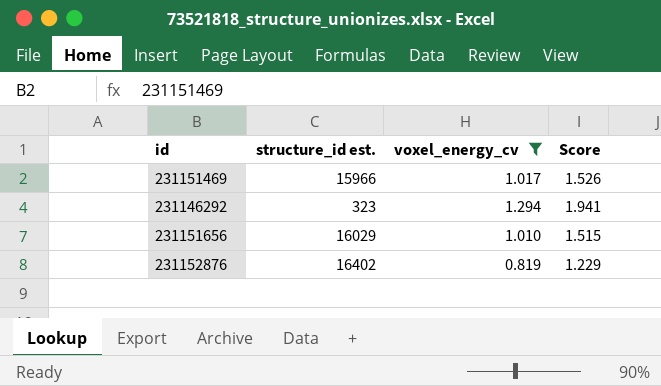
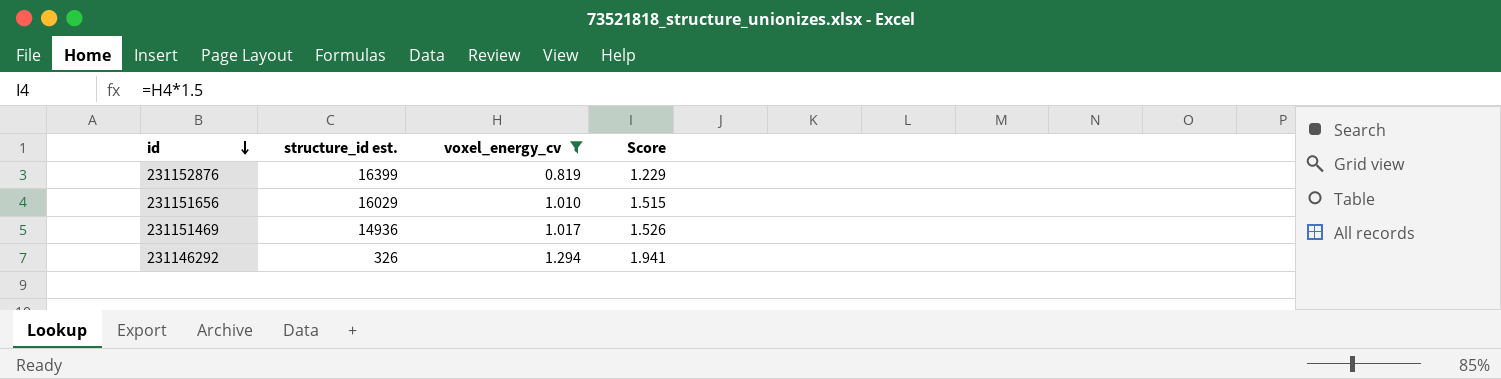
row order: none -> id descending
231152876 | structure_id est.: 16402 -> 16399
231151469 | structure_id est.: 15966 -> 14936
231146292 | structure_id est.: 323 -> 326

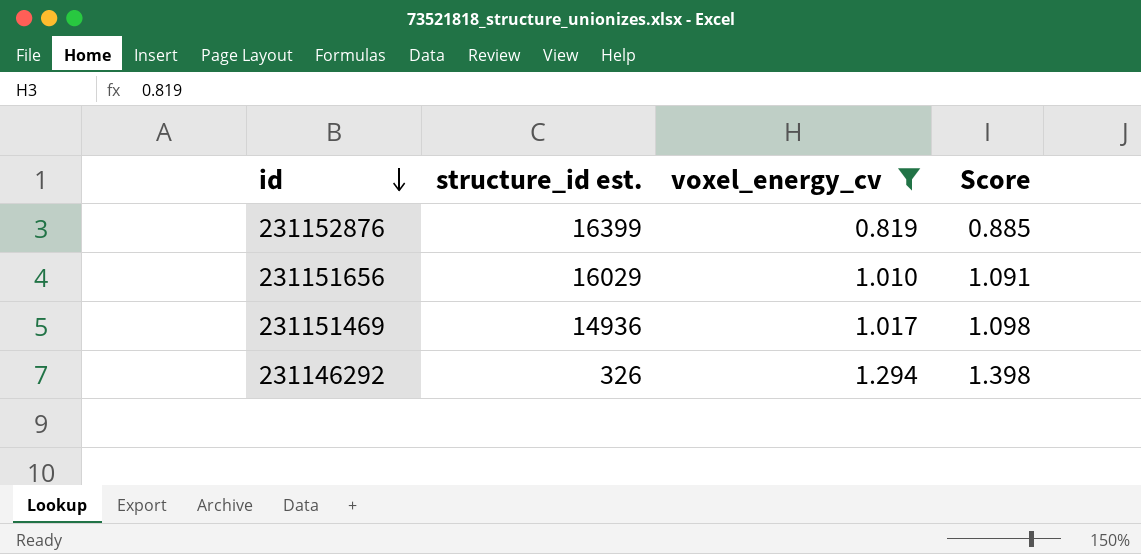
column Score | formula: [voxel_energy_cv] * 1.5 -> [voxel_energy_cv] * 1.08

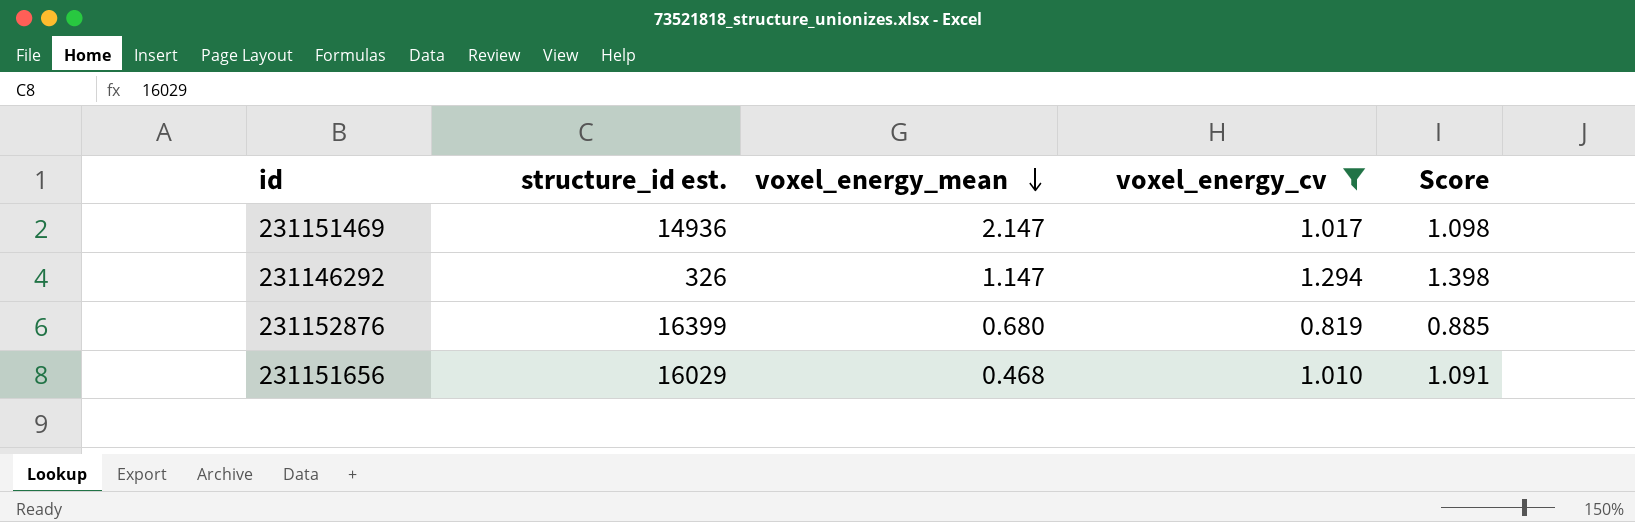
row order: id descending -> voxel_energy_mean descending
column voxel_energy_mean | position: none -> 3

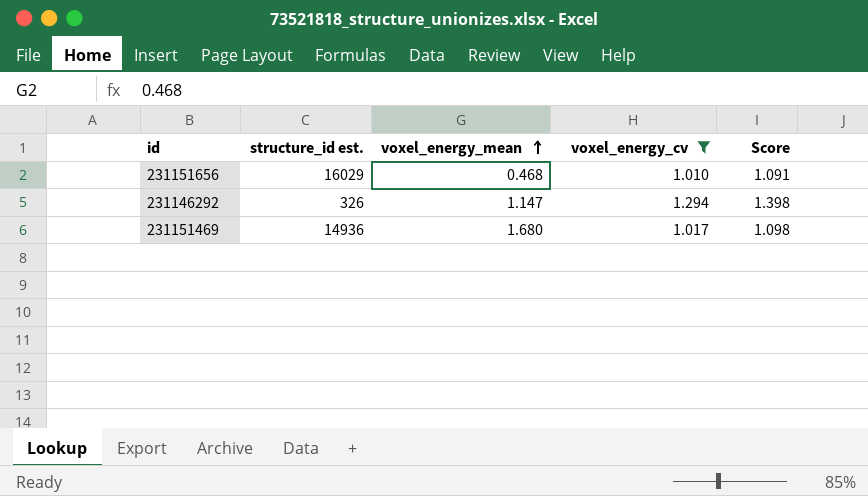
row order: voxel_energy_mean descending -> voxel_energy_mean ascending
row 231152876: 16399 | 0.680 | 0.819 | 0.885 -> none
231151469 | voxel_energy_mean: 2.147 -> 1.680

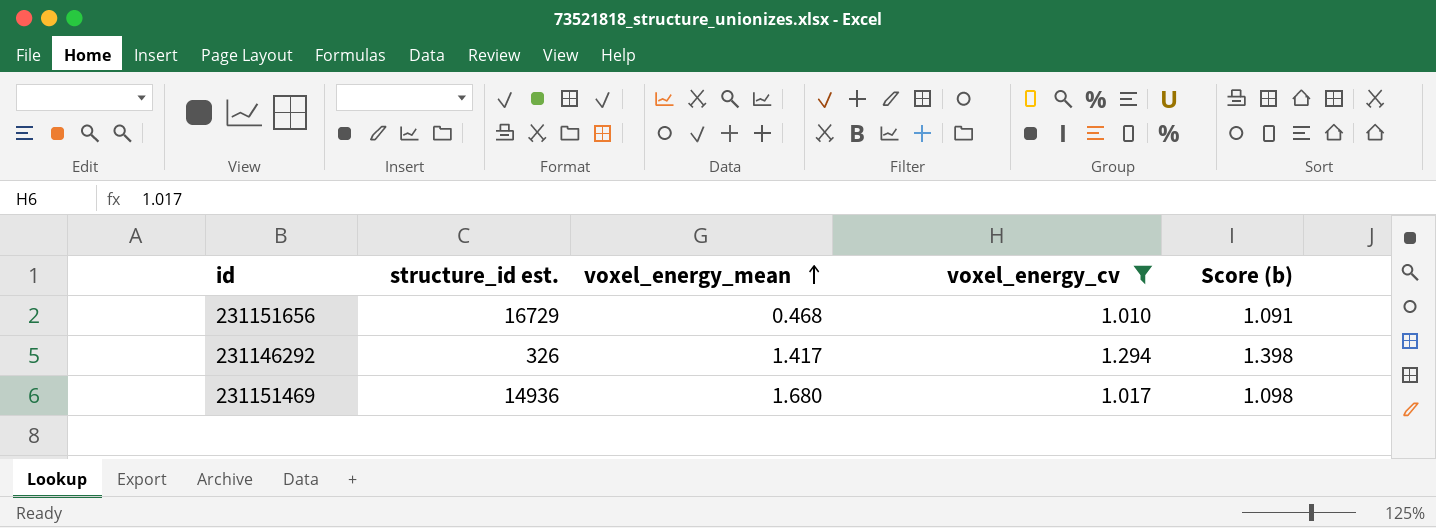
column name: Score -> Score (b)
231151656 | structure_id est.: 16029 -> 16729
231146292 | voxel_energy_mean: 1.147 -> 1.417

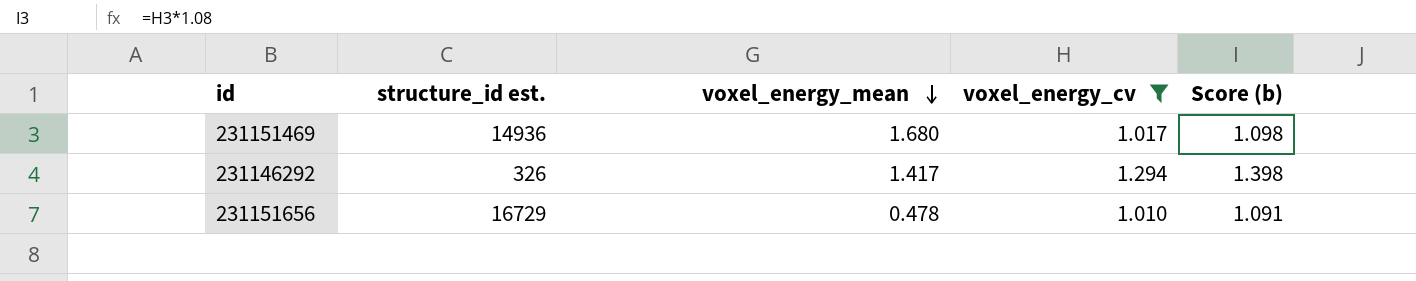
row order: voxel_energy_mean ascending -> voxel_energy_mean descending
231151656 | voxel_energy_mean: 0.468 -> 0.478

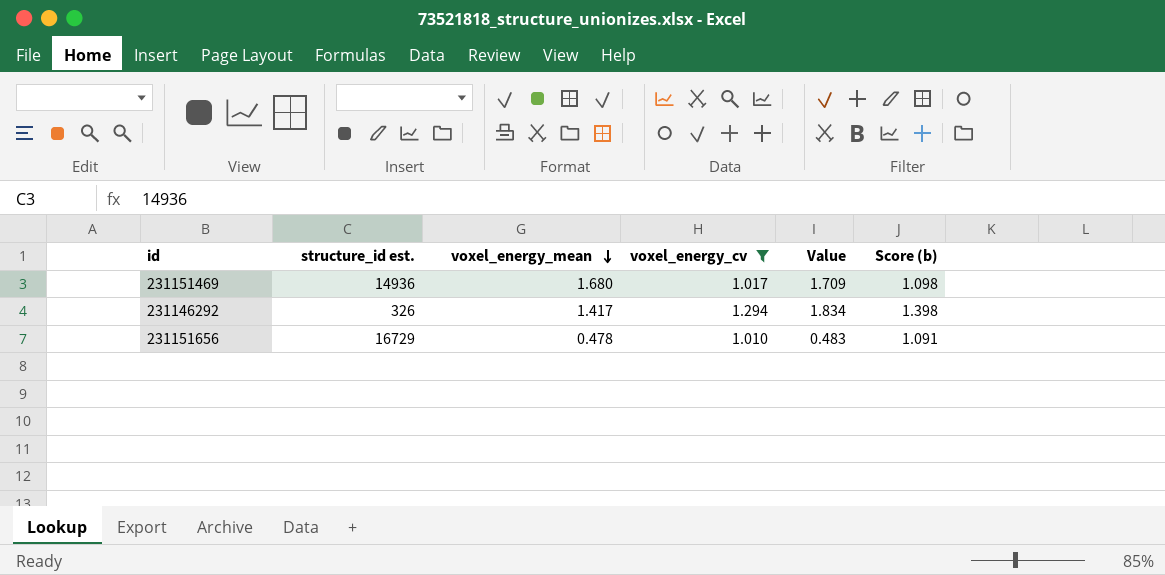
column Value | formula: none -> [voxel_energy_mean] * [voxel_energy_cv]

